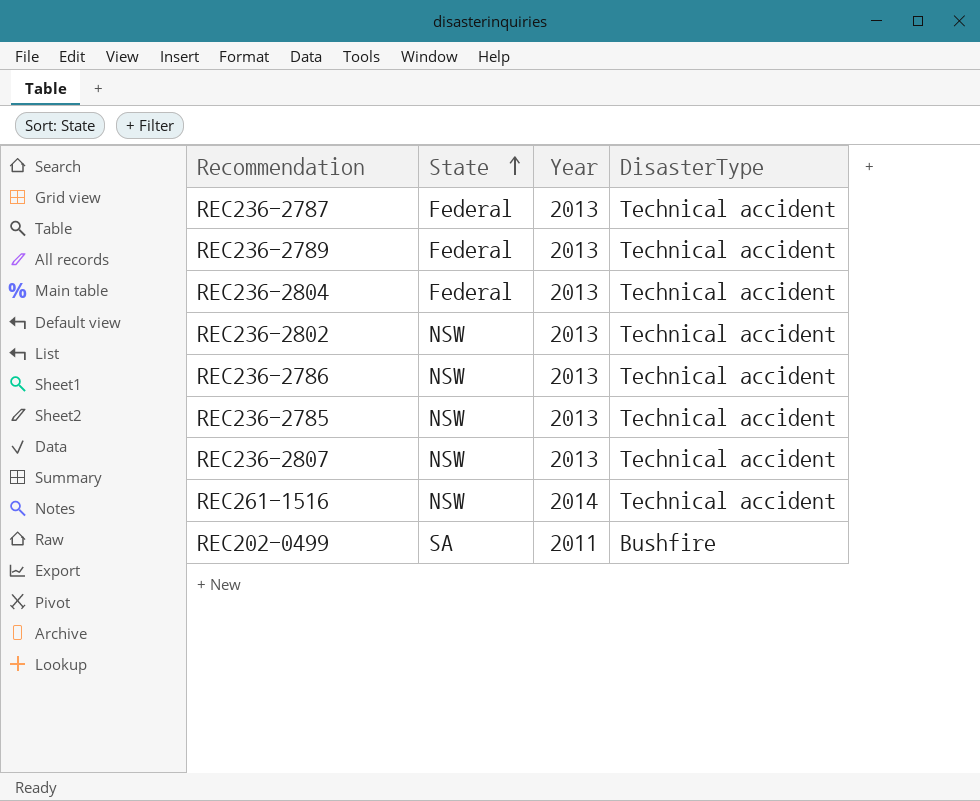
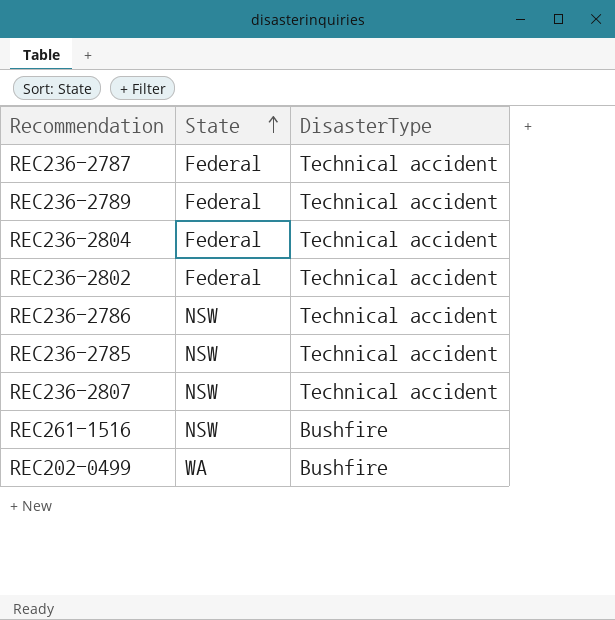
column Year | position: 3 -> none
REC236-2802 | State: NSW -> Federal
REC261-1516 | DisasterType: Technical accident -> Bushfire
REC202-0499 | State: SA -> WA

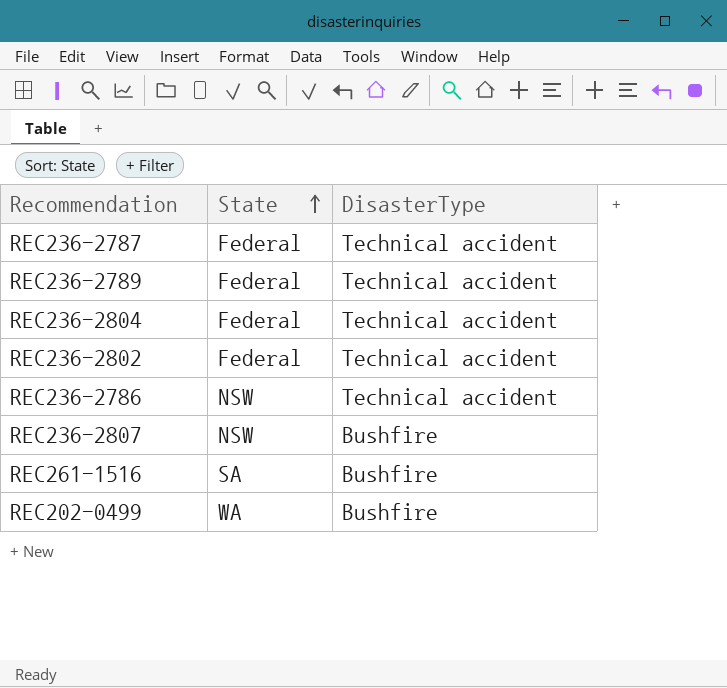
row REC236-2785: NSW | Technical accident -> none
REC236-2807 | DisasterType: Technical accident -> Bushfire
REC261-1516 | State: NSW -> SA

